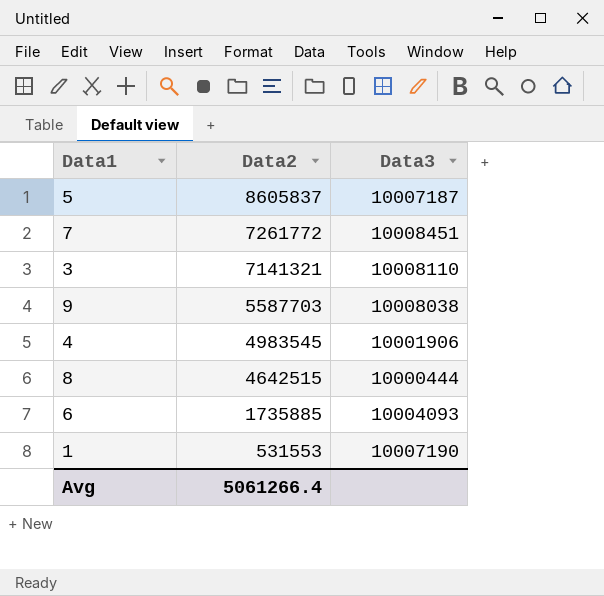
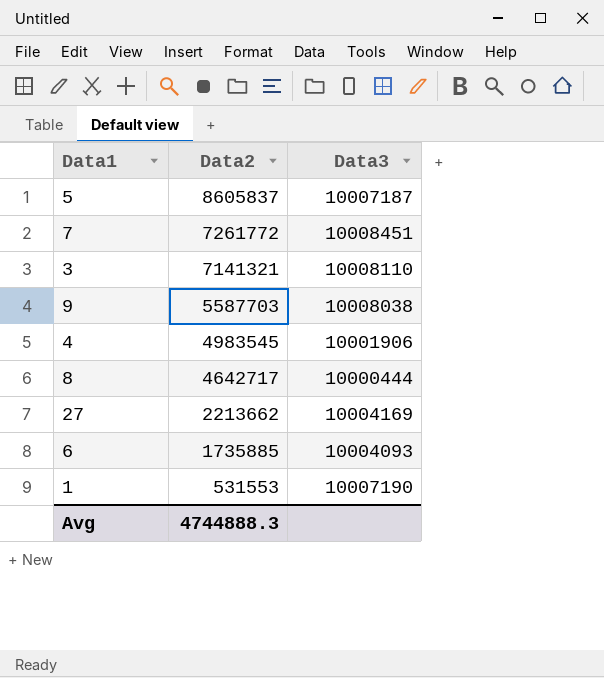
8 | Data2: 4642515 -> 4642717
row 27: none -> 2213662 | 10004169
Avg | Data2: 5061266.4 -> 4744888.3

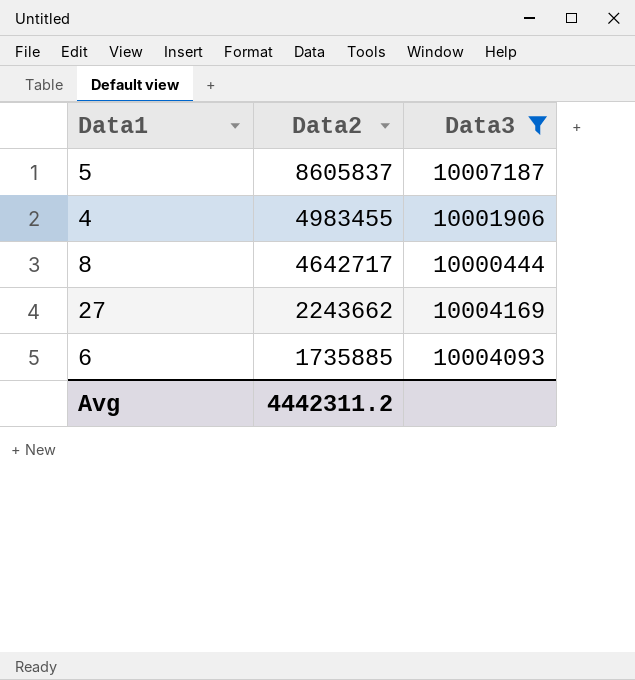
filter: none -> Data3 <= 10007187
4 | Data2: 4983545 -> 4983455
27 | Data2: 2213662 -> 2243662
Avg | Data2: 4744888.3 -> 4442311.2

